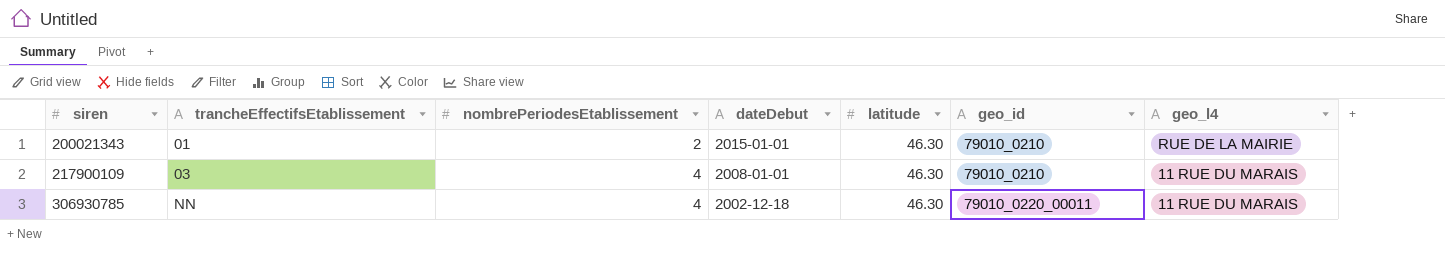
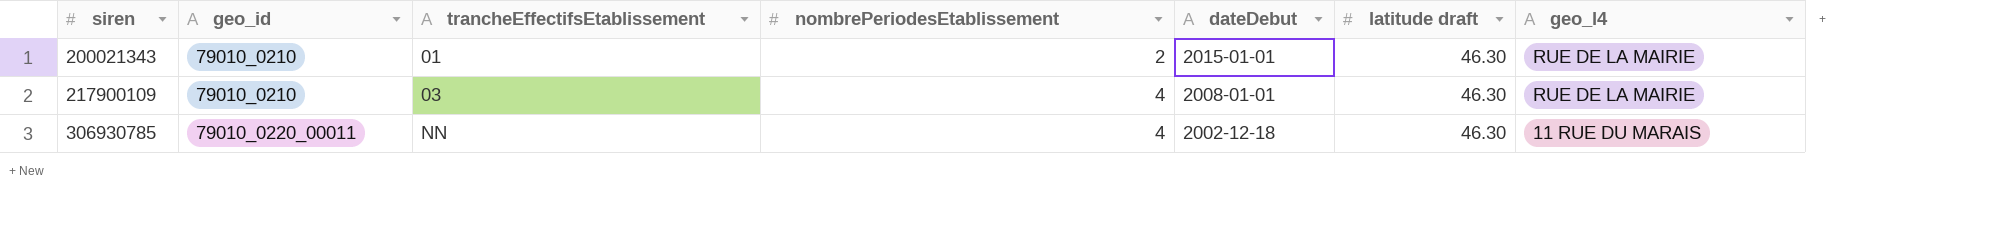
column geo_id | position: 6 -> 2
column name: latitude -> latitude draft
217900109 | geo_l4: 11 RUE DU MARAIS -> RUE DE LA MAIRIE

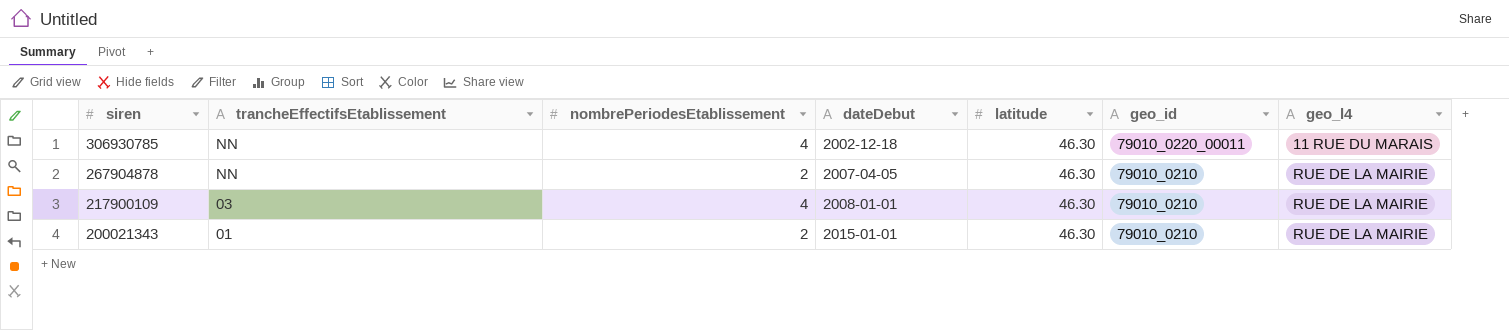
row order: siren ascending -> siren descending
column name: latitude draft -> latitude
column geo_id | position: 2 -> 6
row 267904878: none -> NN | 2 | 2007-04-05 | 46.30 | 79010_0210 | RUE DE LA MAIRIE

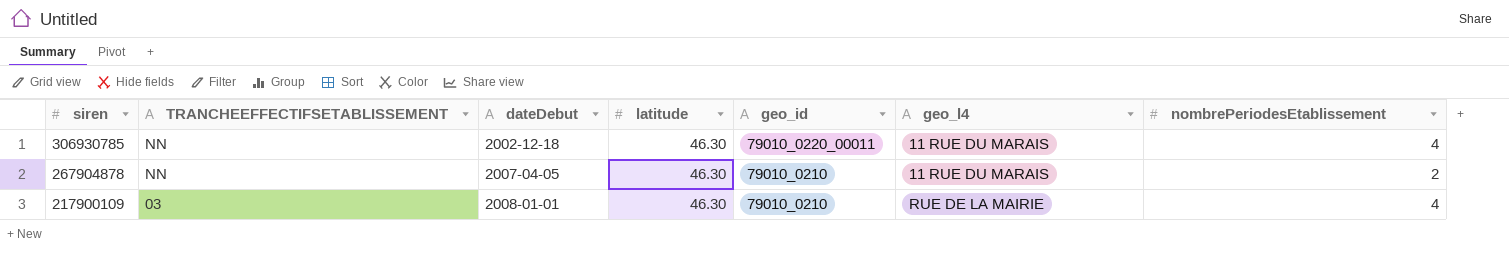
column name: trancheEffectifsEtablissement -> TRANCHEEFFECTIFSETABLISSEMENT
column nombrePeriodesEtablissement | position: 3 -> 7
row 200021343: 01 | 2 | 2015-01-01 | 46.30 | 79010_0210 | RUE DE LA MAIRIE -> none
267904878 | geo_l4: RUE DE LA MAIRIE -> 11 RUE DU MARAIS

